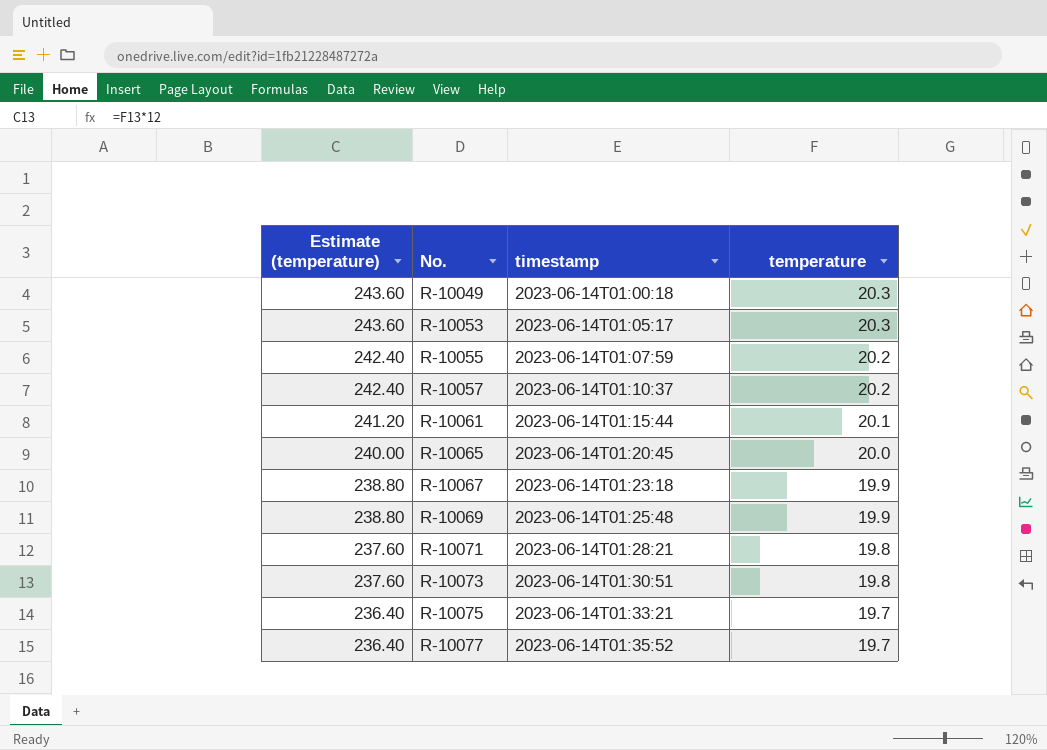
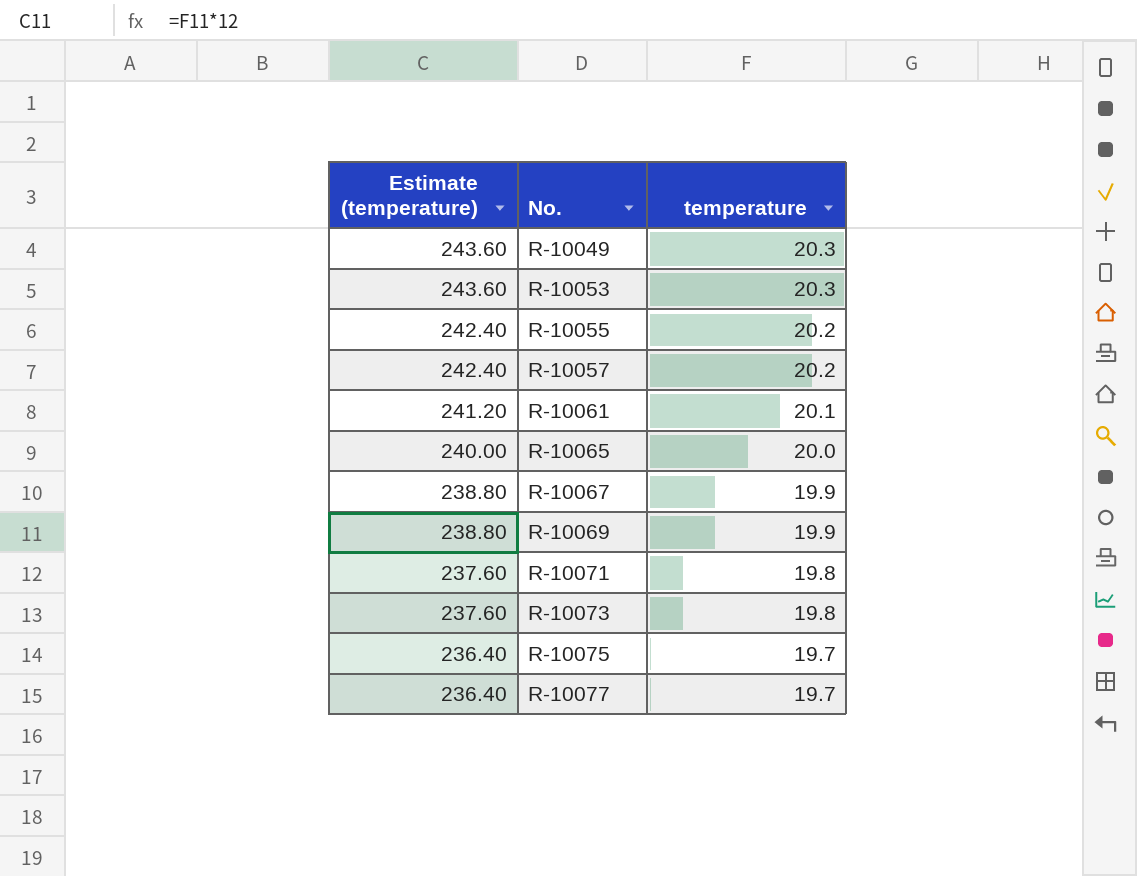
column timestamp | position: 3 -> none

